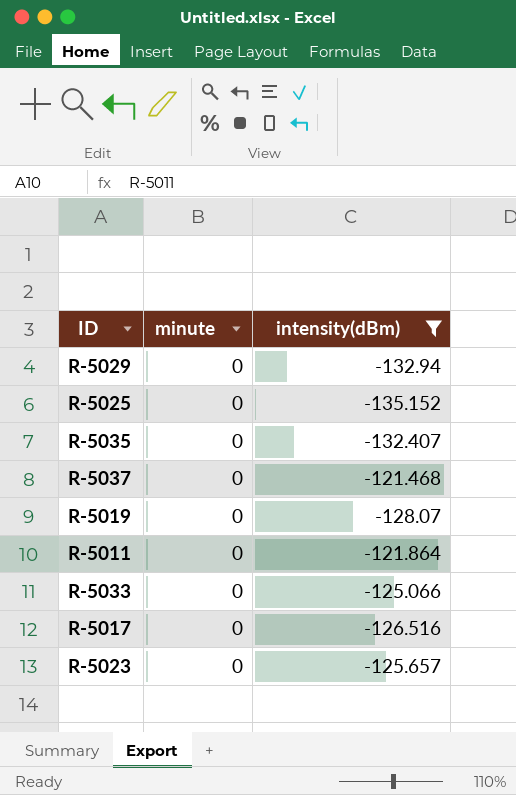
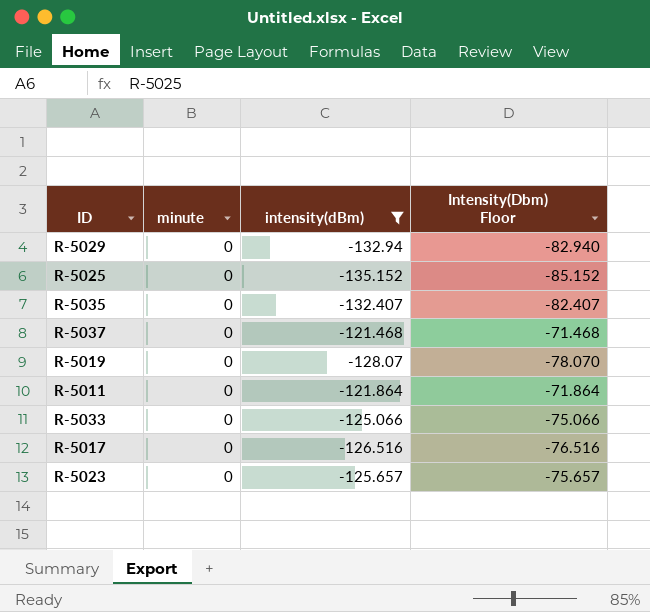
column Intensity(Dbm) Floor | formula: none -> [intensity(dBm)] + 50

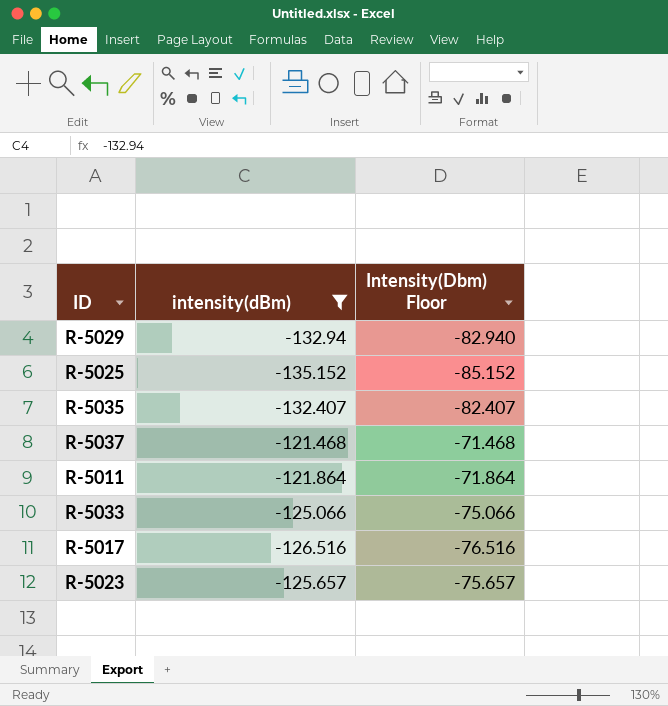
column minute | position: 2 -> none
row R-5019: 0 | -128.07 | -78.070 -> none

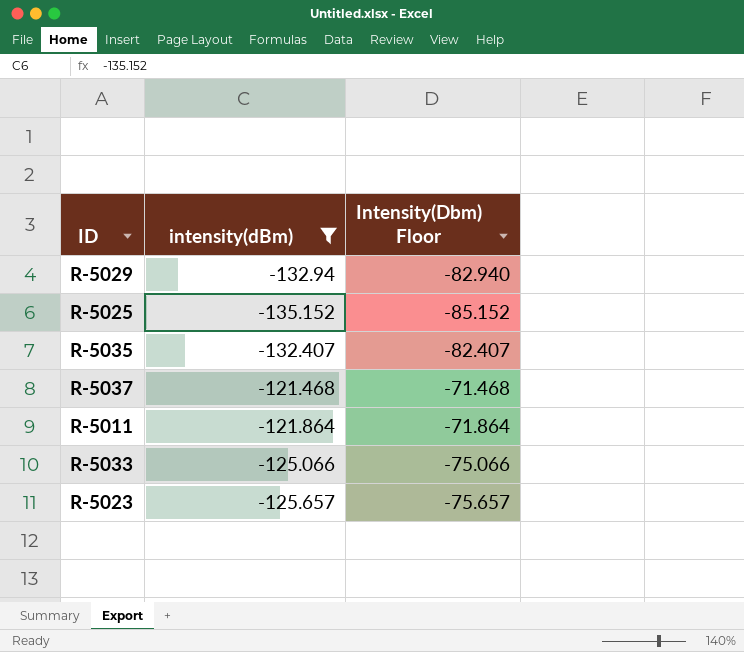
row R-5017: -126.516 | -76.516 -> none

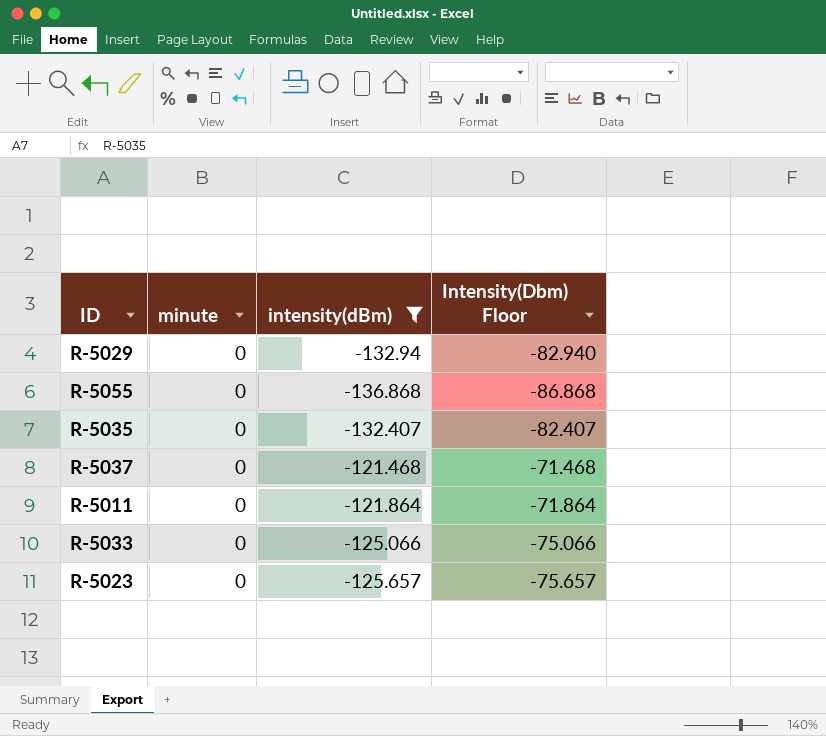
column minute | position: none -> 2
row R-5025: -135.152 | -85.152 -> none
row R-5055: none -> 0 | -136.868 | -86.868

